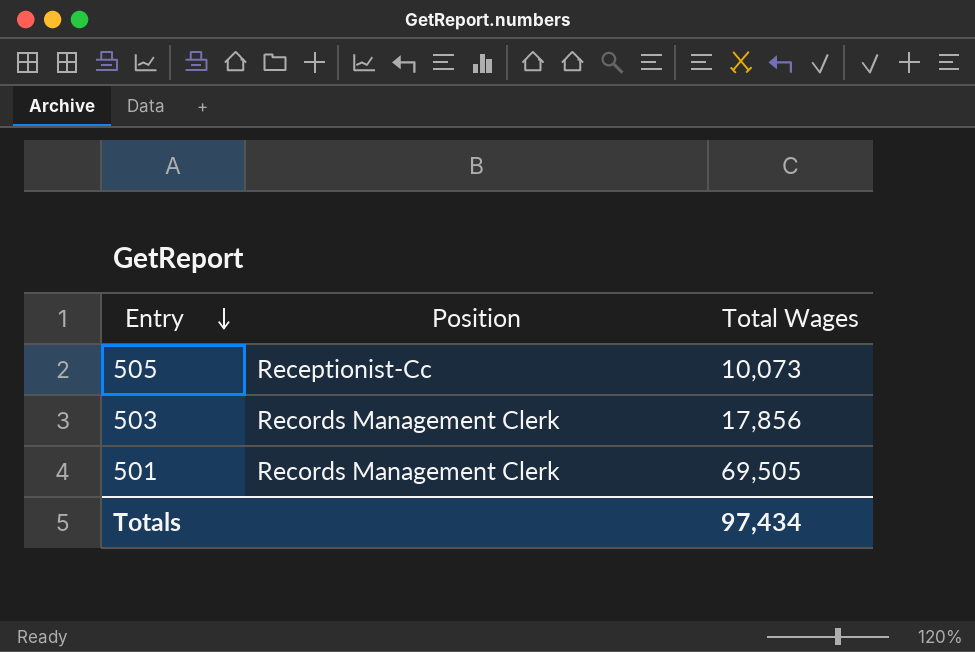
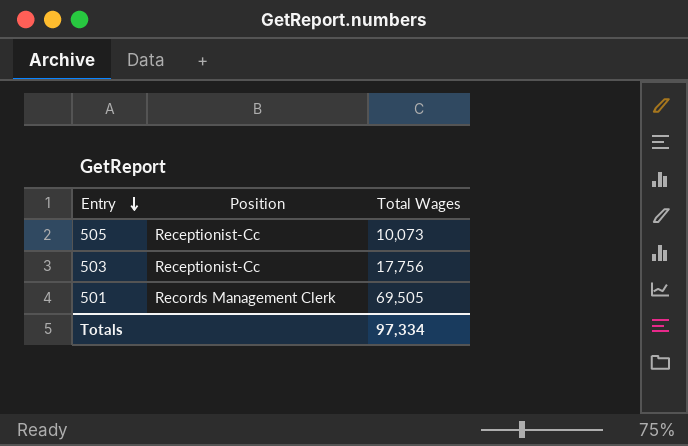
503 | Position: Records Management Clerk -> Receptionist-Cc
503 | Total Wages: 17,856 -> 17,756
Totals | Total Wages: 97,434 -> 97,334

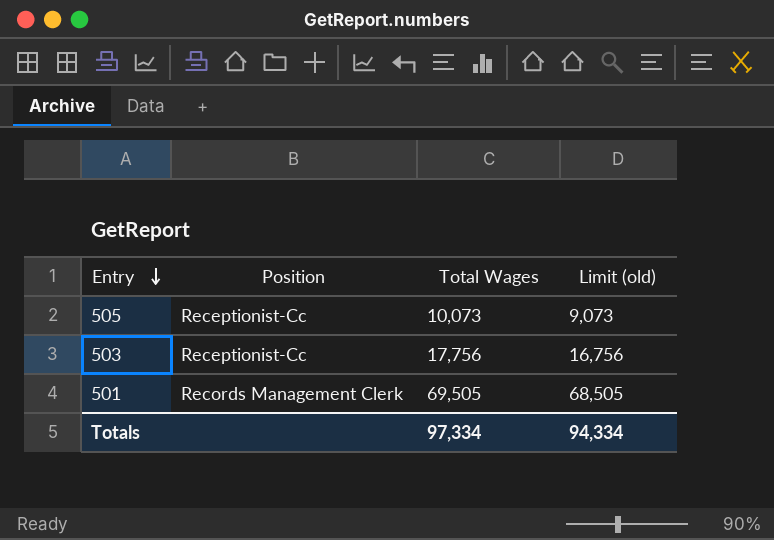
column Limit (old) | formula: none -> [Total Wages] - 1000

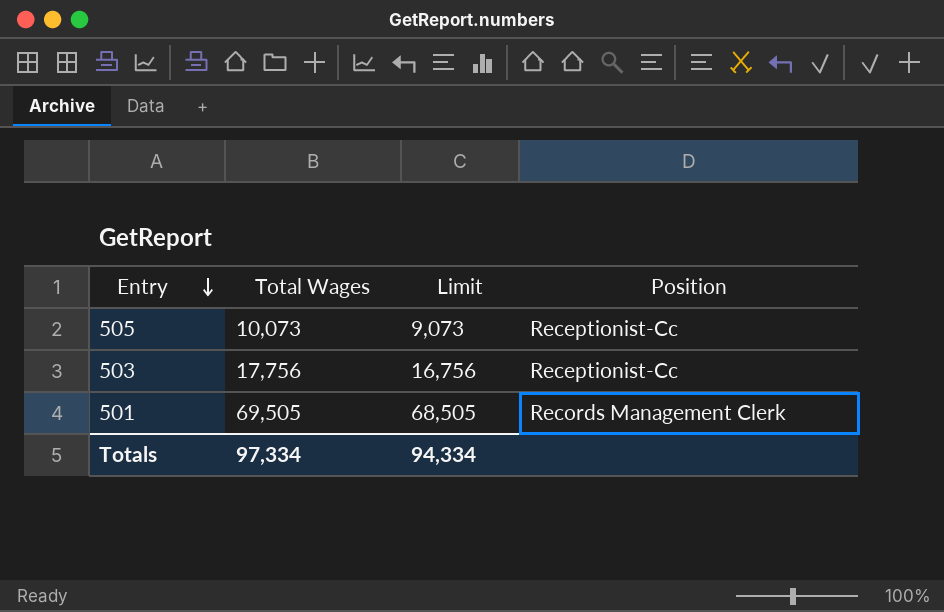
column name: Limit (old) -> Limit
column Position | position: 2 -> 4

